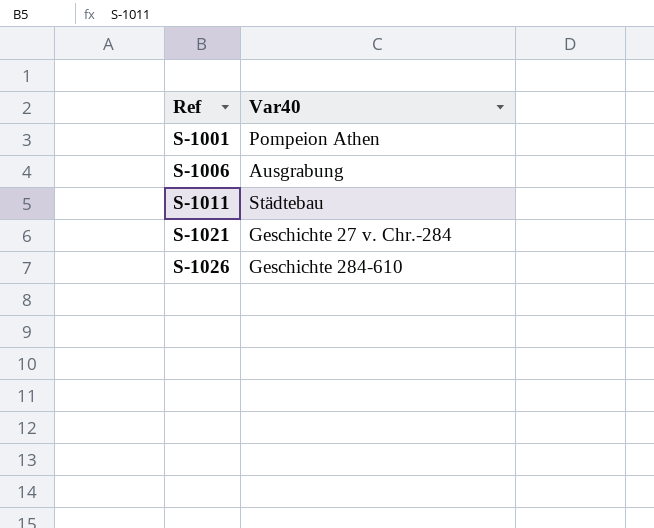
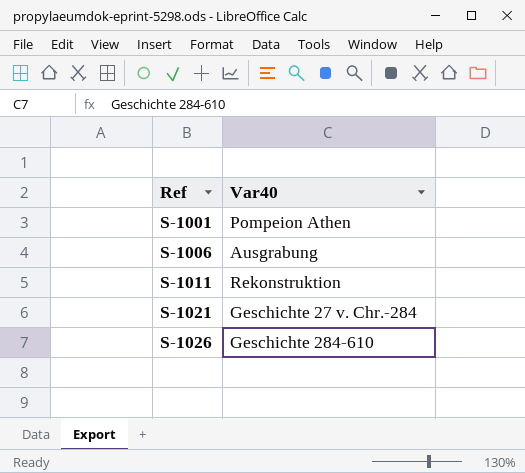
S-1011 | Var40: Städtebau -> Rekonstruktion

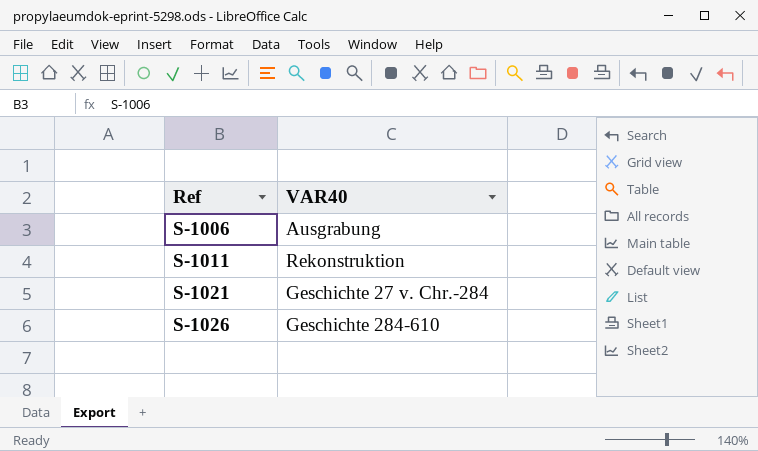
column name: Var40 -> VAR40
row S-1001: Pompeion Athen -> none

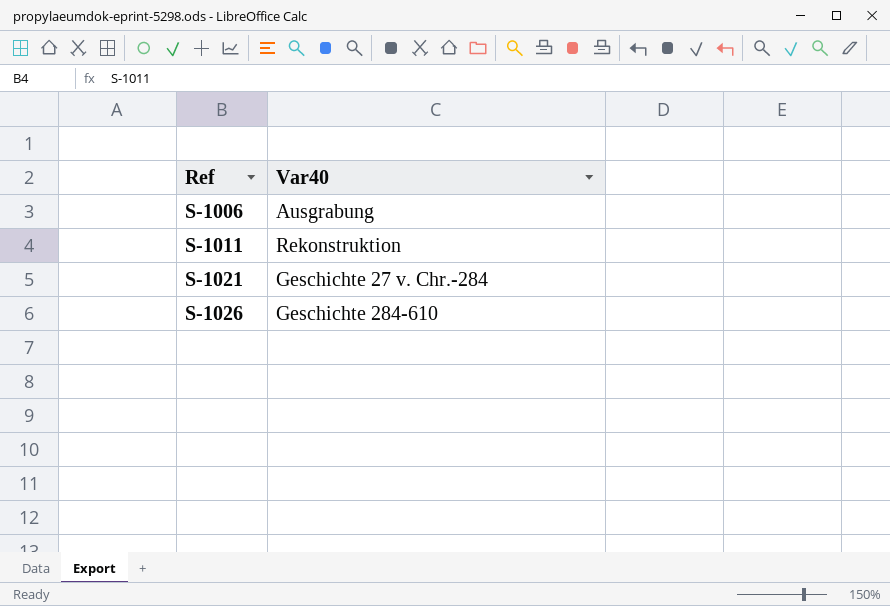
column name: VAR40 -> Var40

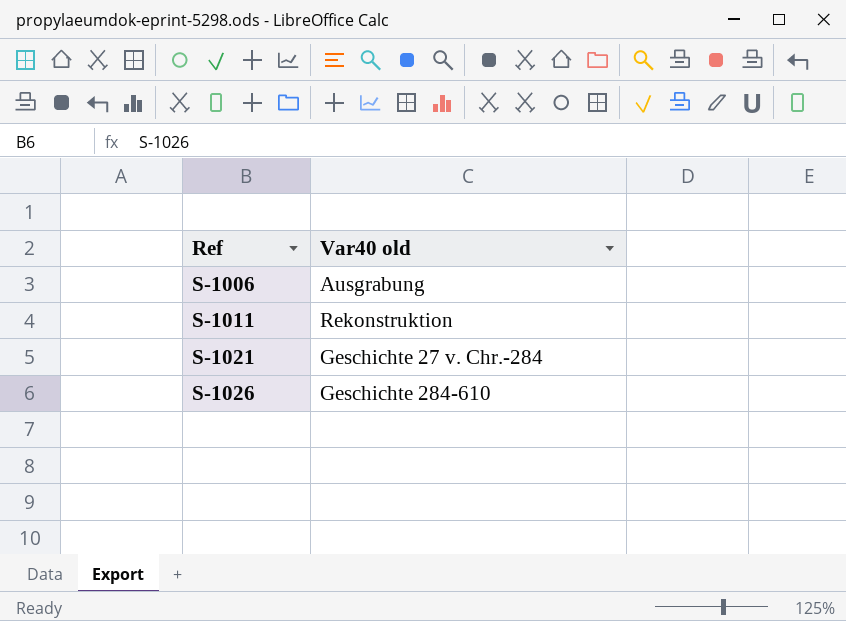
column name: Var40 -> Var40 old

